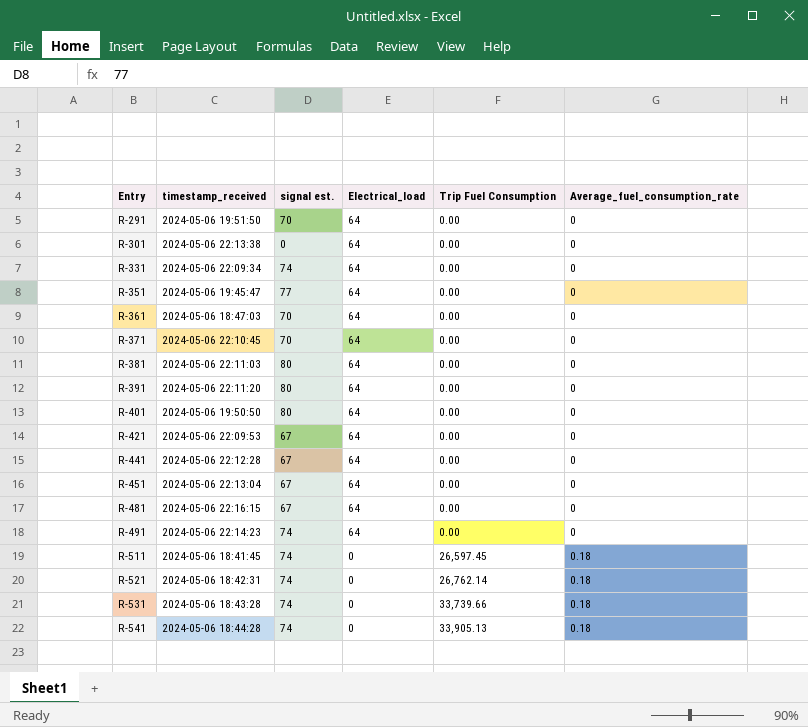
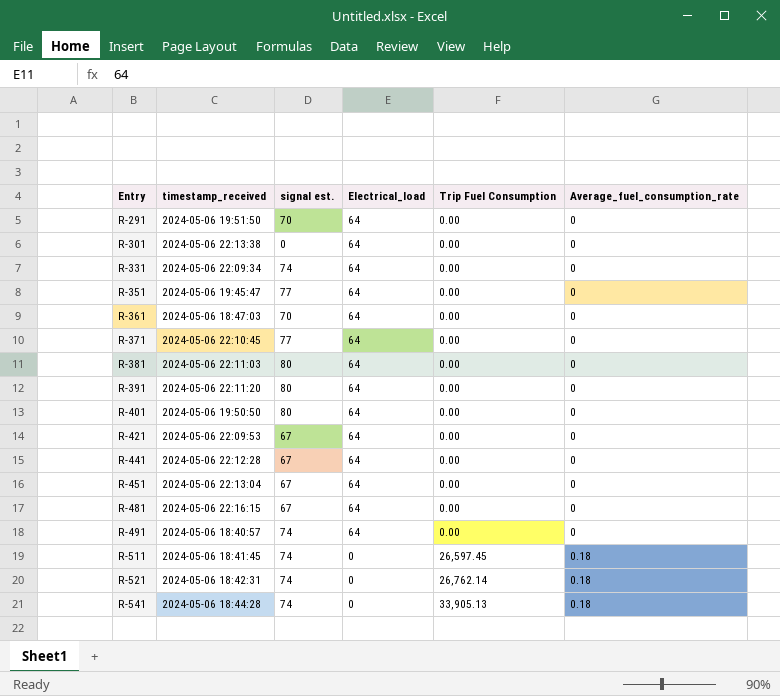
row R-531: 2024-05-06 18:43:28 | 74 | 0 | 33,739.66 | 0.18 -> none
R-371 | signal est.: 70 -> 77
R-491 | timestamp_received: 2024-05-06 22:14:23 -> 2024-05-06 18:40:57

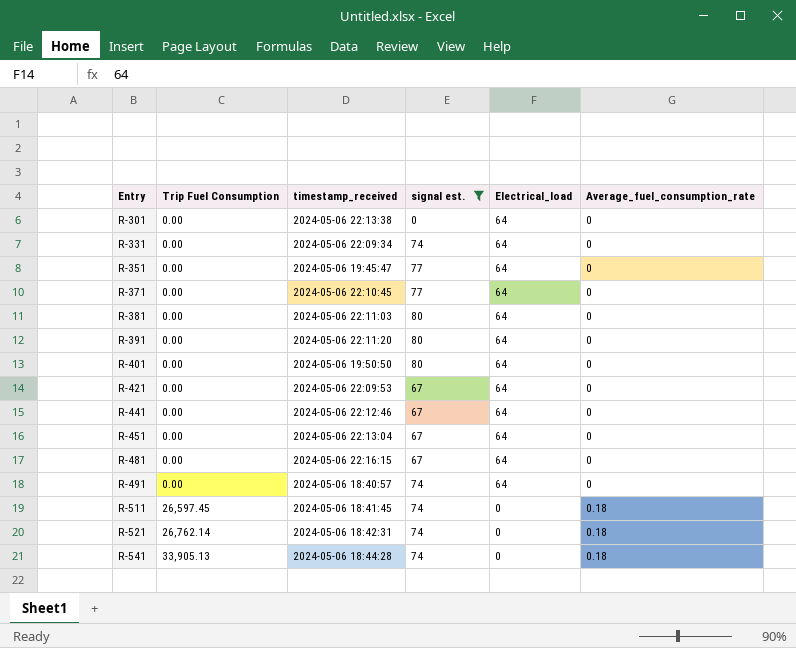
filter: none -> signal est. != 70
column Trip Fuel Consumption | position: 5 -> 2
R-441 | timestamp_received: 2024-05-06 22:12:28 -> 2024-05-06 22:12:46

